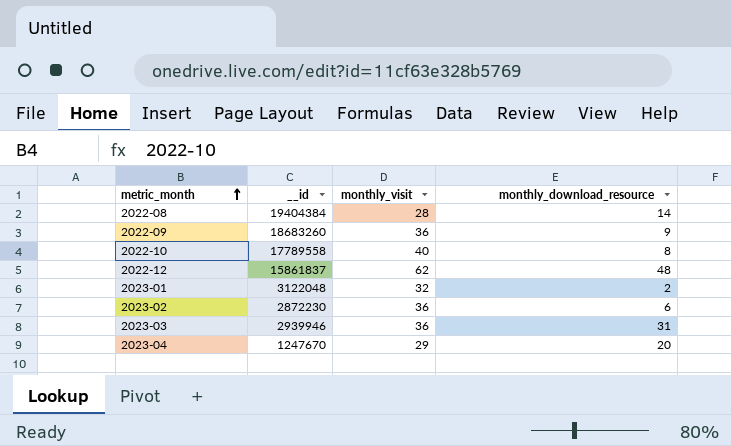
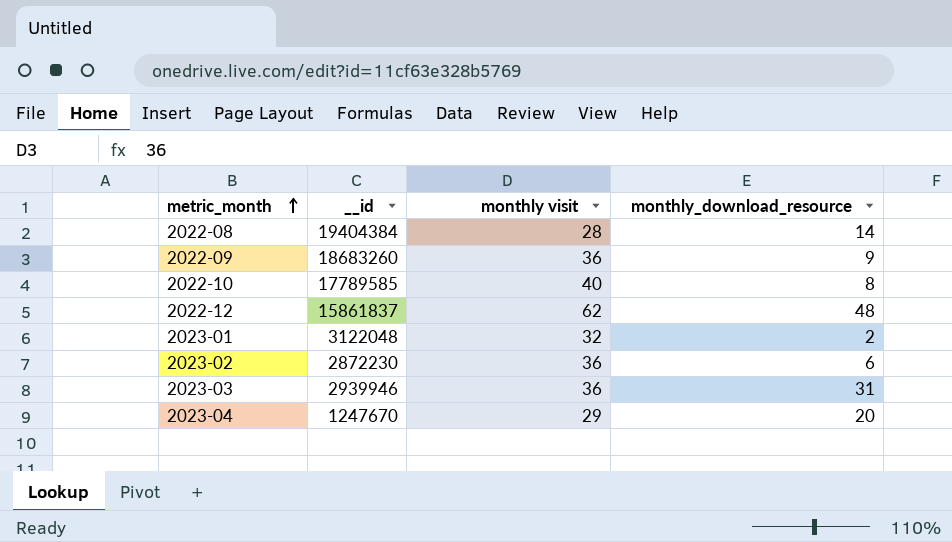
column name: monthly_visit -> monthly visit
2022-10 | __id: 17789558 -> 17789585

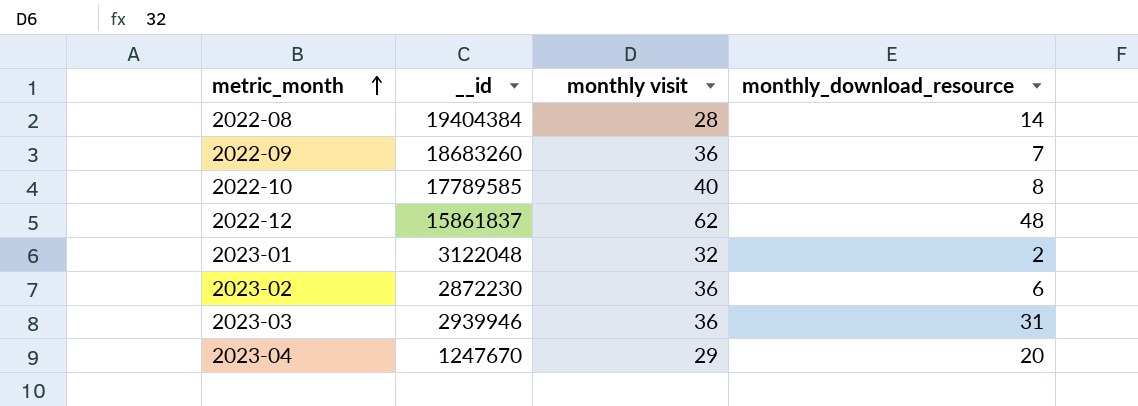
2022-09 | monthly_download_resource: 9 -> 7

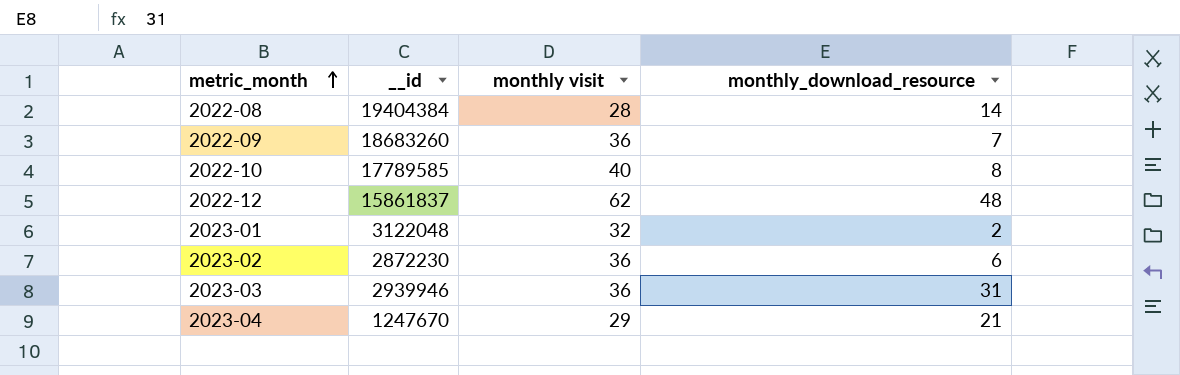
2023-04 | monthly_download_resource: 20 -> 21

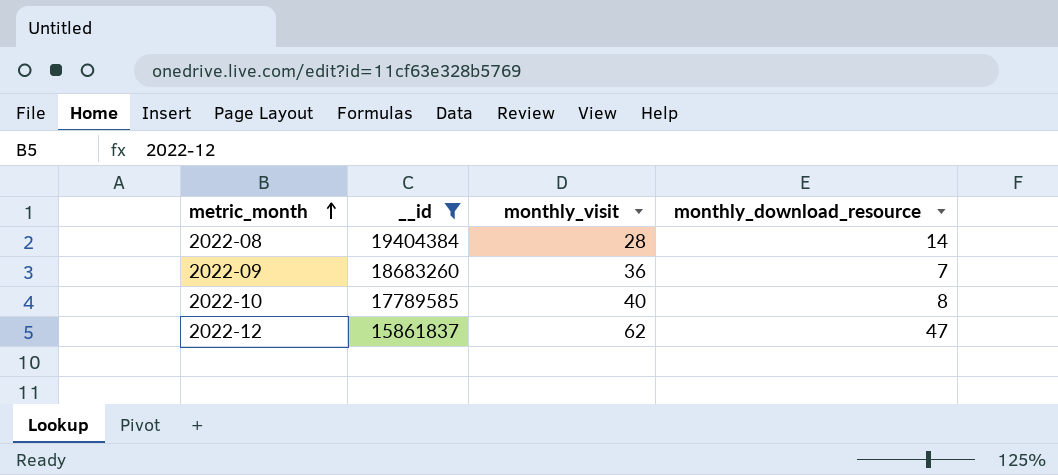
filter: none -> __id >= 15861837
column name: monthly visit -> monthly_visit
2022-12 | monthly_download_resource: 48 -> 47

